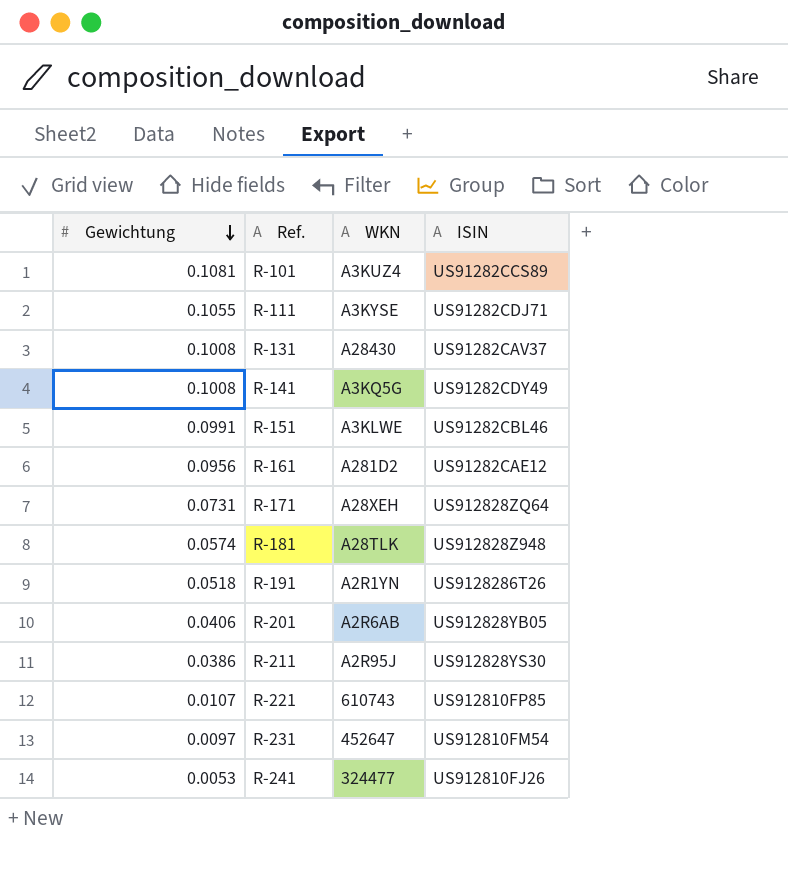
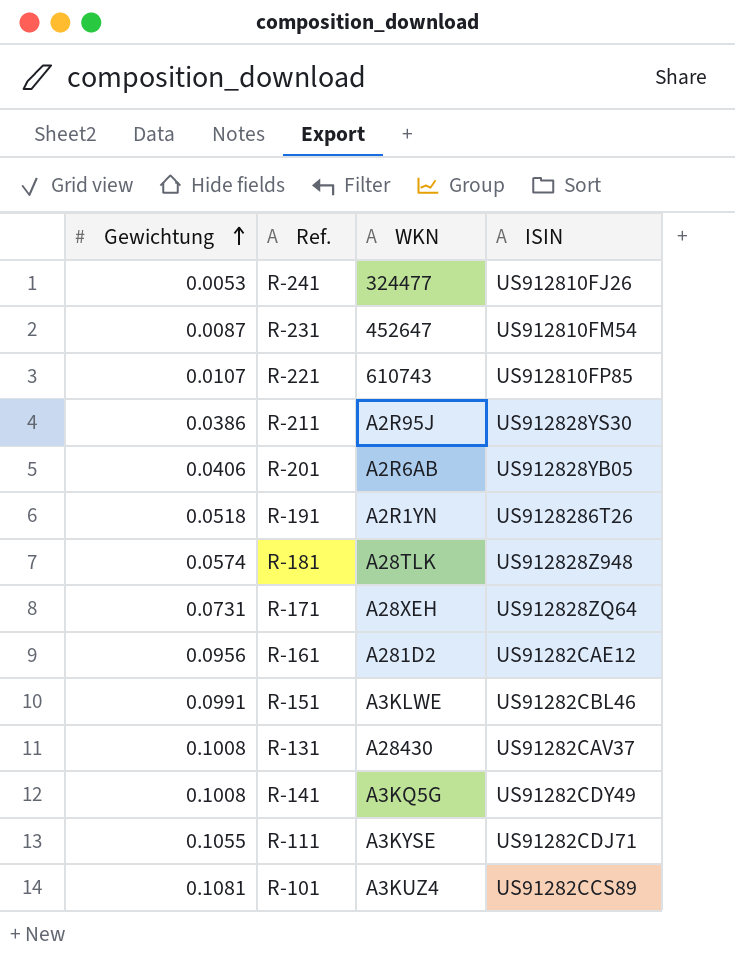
row order: Gewichtung descending -> Gewichtung ascending
R-231 | Gewichtung: 0.0097 -> 0.0087

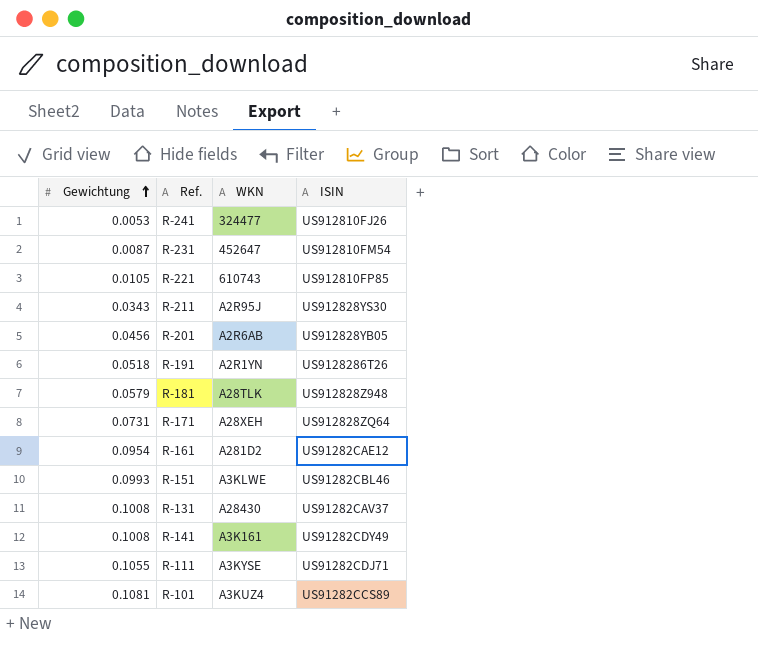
R-221 | Gewichtung: 0.0107 -> 0.0105
R-211 | Gewichtung: 0.0386 -> 0.0343
R-201 | Gewichtung: 0.0406 -> 0.0456
R-181 | Gewichtung: 0.0574 -> 0.0579
R-161 | Gewichtung: 0.0956 -> 0.0954
R-151 | Gewichtung: 0.0991 -> 0.0993
R-141 | WKN: A3KQ5G -> A3K161

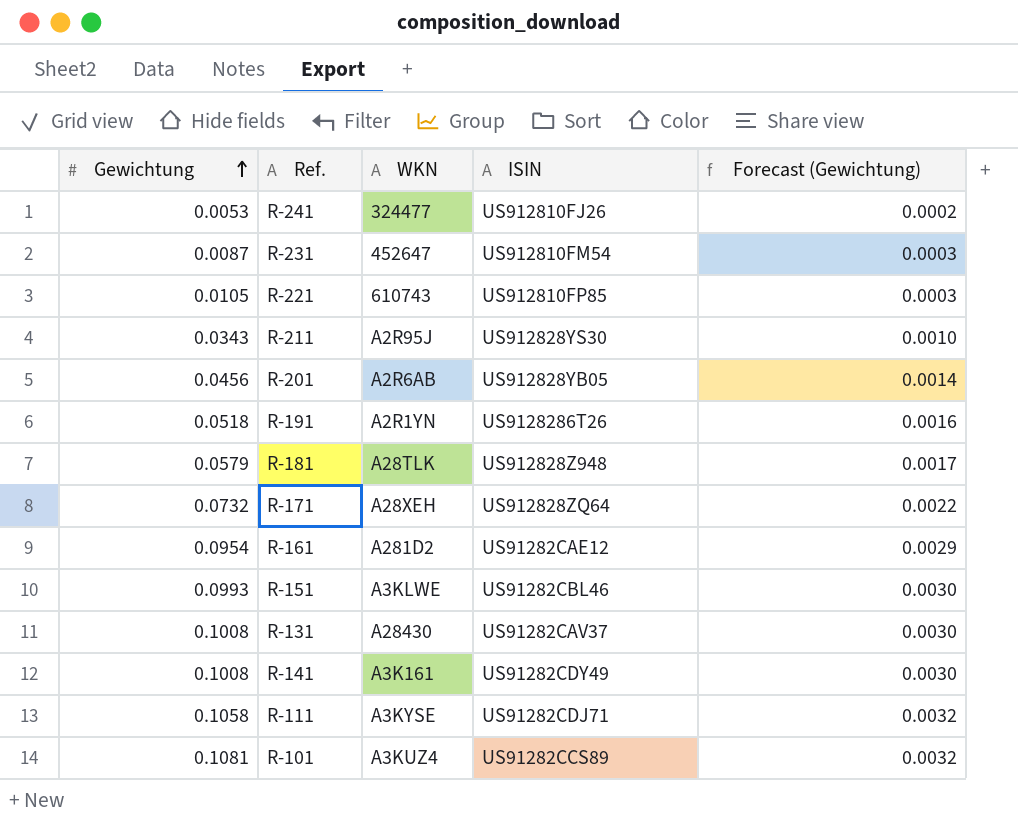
column Forecast (Gewichtung) | formula: none -> [Gewichtung] * 0.03
R-171 | Gewichtung: 0.0731 -> 0.0732
R-111 | Gewichtung: 0.1055 -> 0.1058

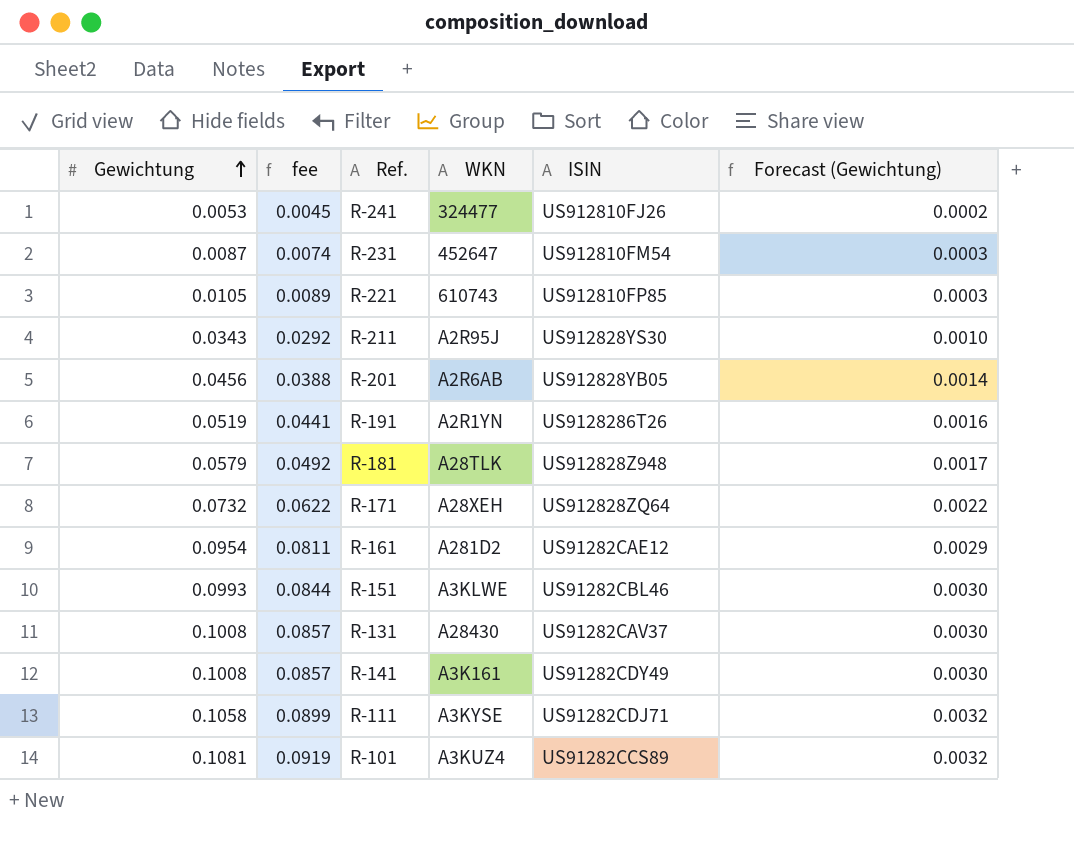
column fee | formula: none -> [Gewichtung] * 0.85
R-191 | Gewichtung: 0.0518 -> 0.0519

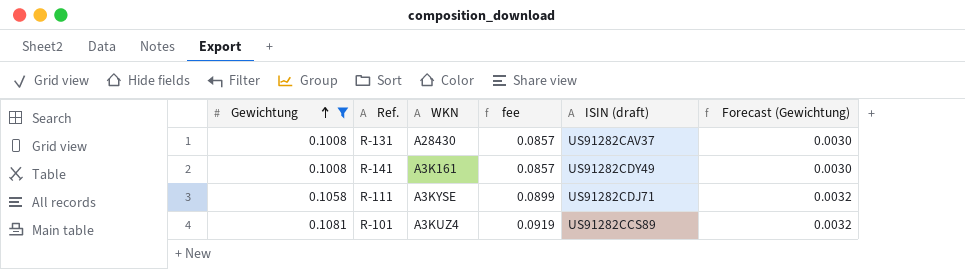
filter: none -> Gewichtung >= 0.1008
column fee | position: 2 -> 4
column name: ISIN -> ISIN (draft)

